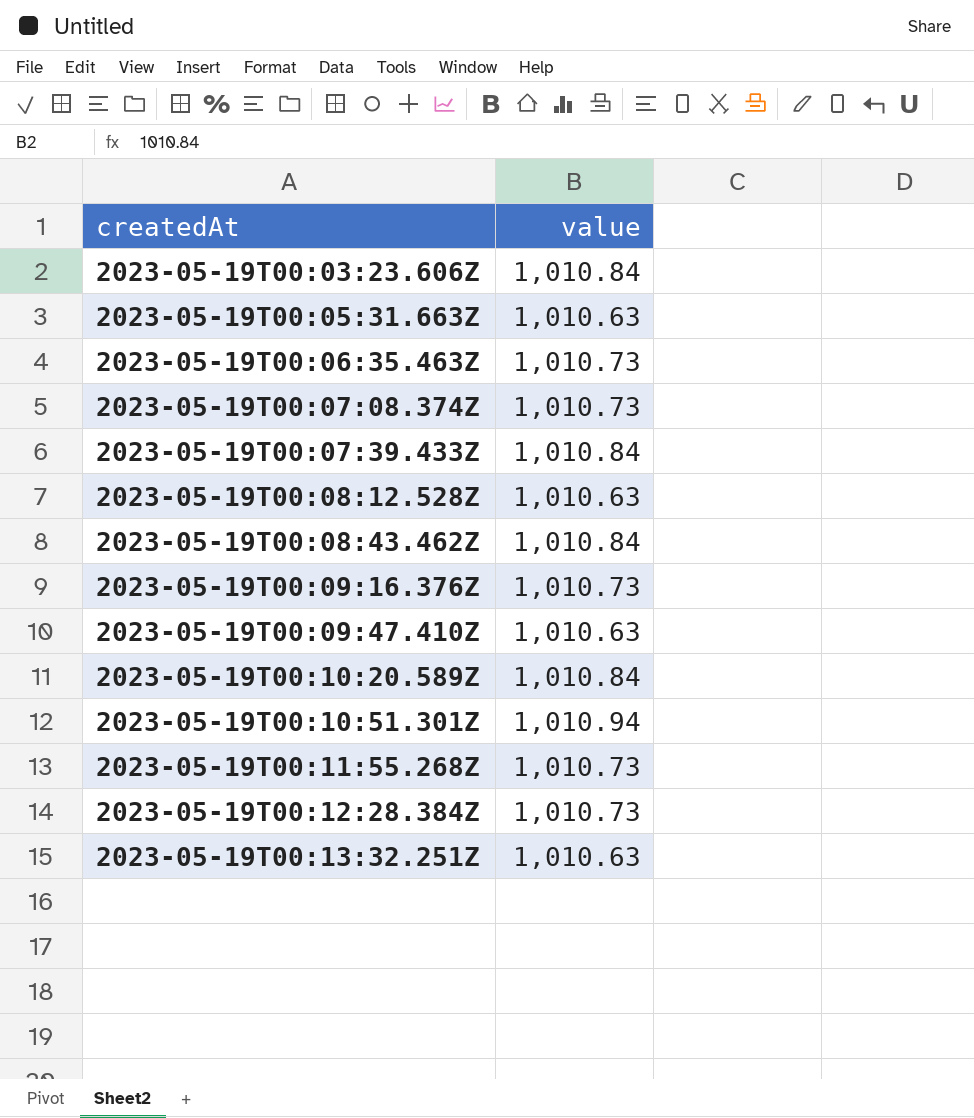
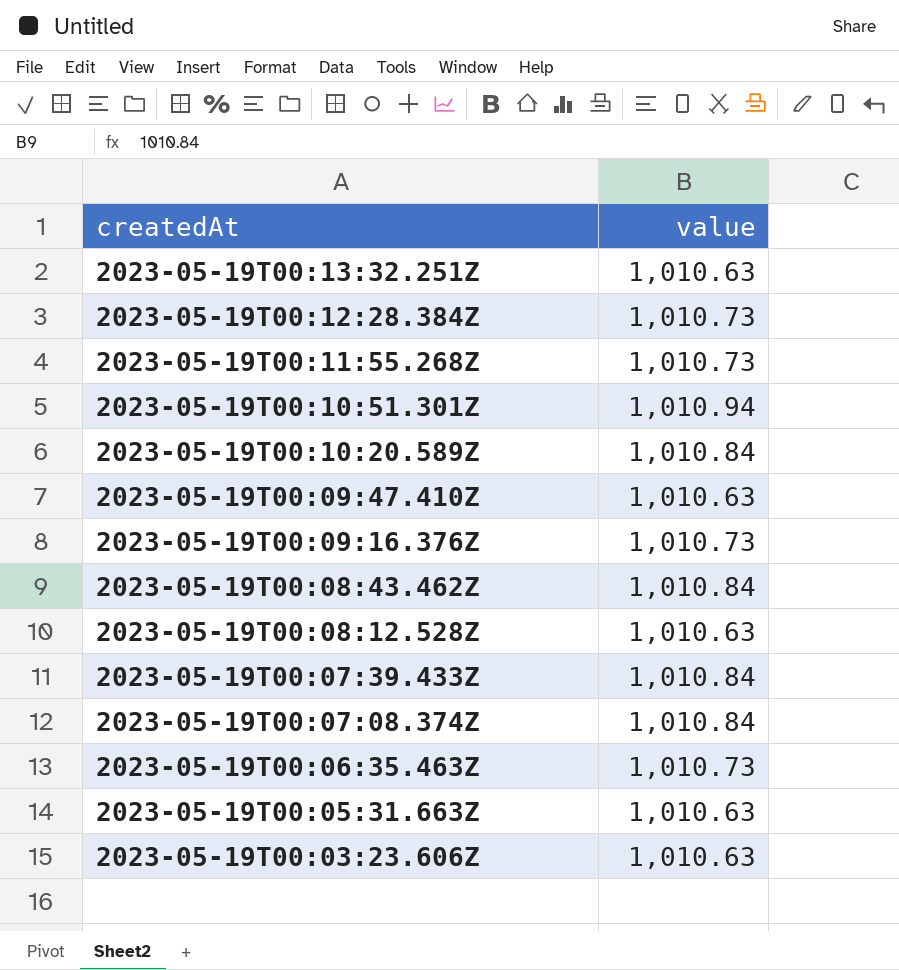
row order: createdAt ascending -> createdAt descending
2023-05-19T00:07:08.374Z | value: 1,010.73 -> 1,010.84
2023-05-19T00:03:23.606Z | value: 1,010.84 -> 1,010.63

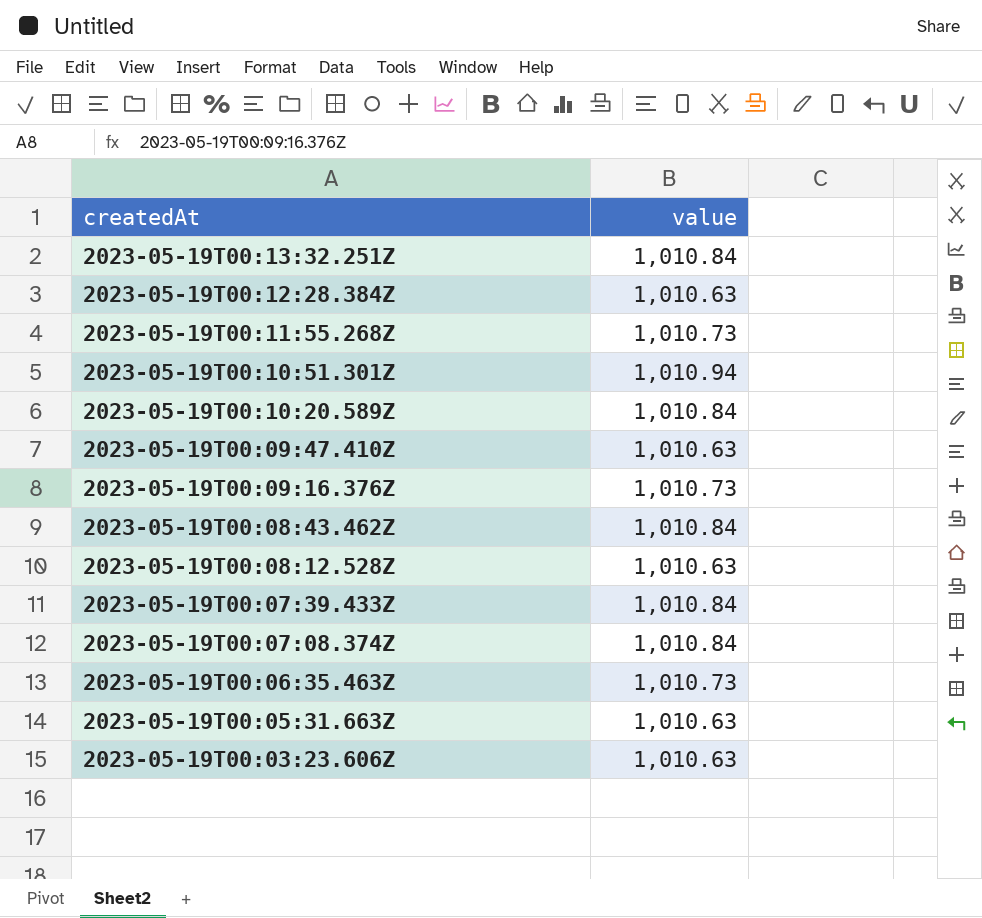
2023-05-19T00:13:32.251Z | value: 1,010.63 -> 1,010.84
2023-05-19T00:12:28.384Z | value: 1,010.73 -> 1,010.63

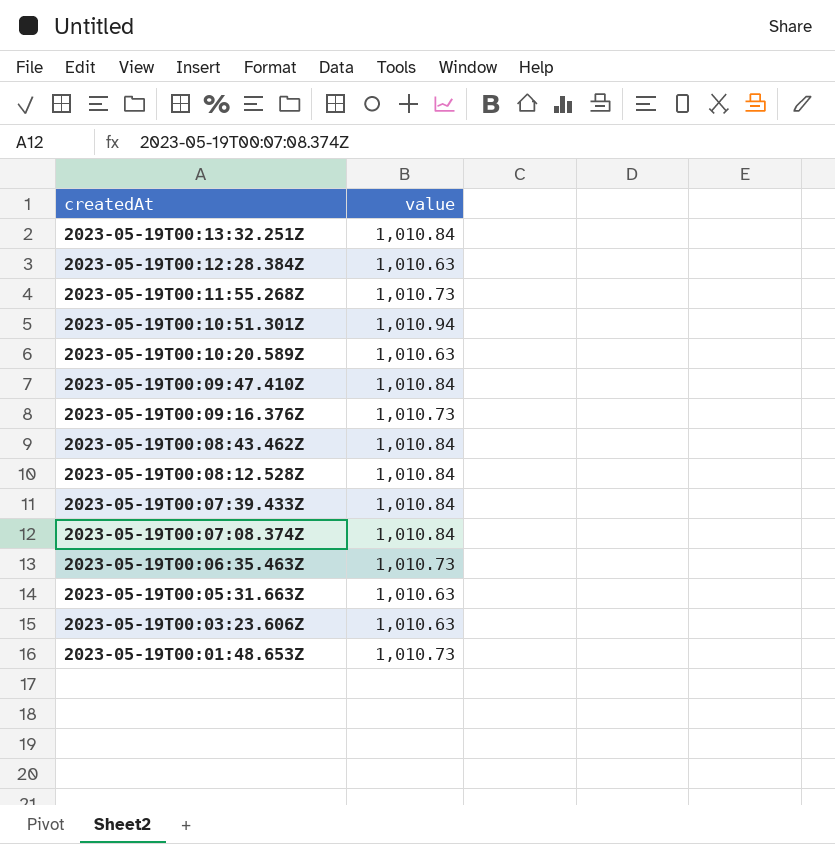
2023-05-19T00:10:20.589Z | value: 1,010.84 -> 1,010.63
2023-05-19T00:09:47.410Z | value: 1,010.63 -> 1,010.84
2023-05-19T00:08:12.528Z | value: 1,010.63 -> 1,010.84
row 2023-05-19T00:01:48.653Z: none -> 1,010.73

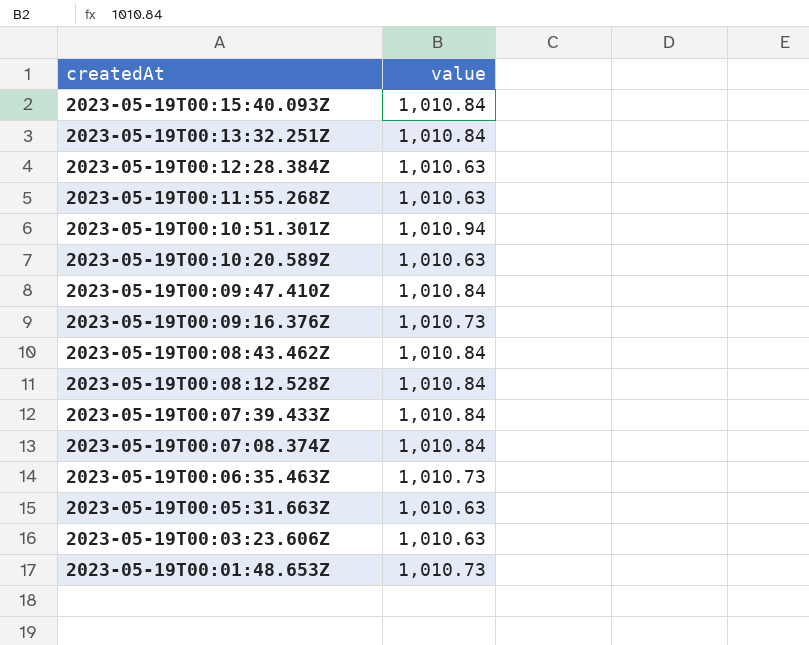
row 2023-05-19T00:15:40.093Z: none -> 1,010.84
2023-05-19T00:11:55.268Z | value: 1,010.73 -> 1,010.63

